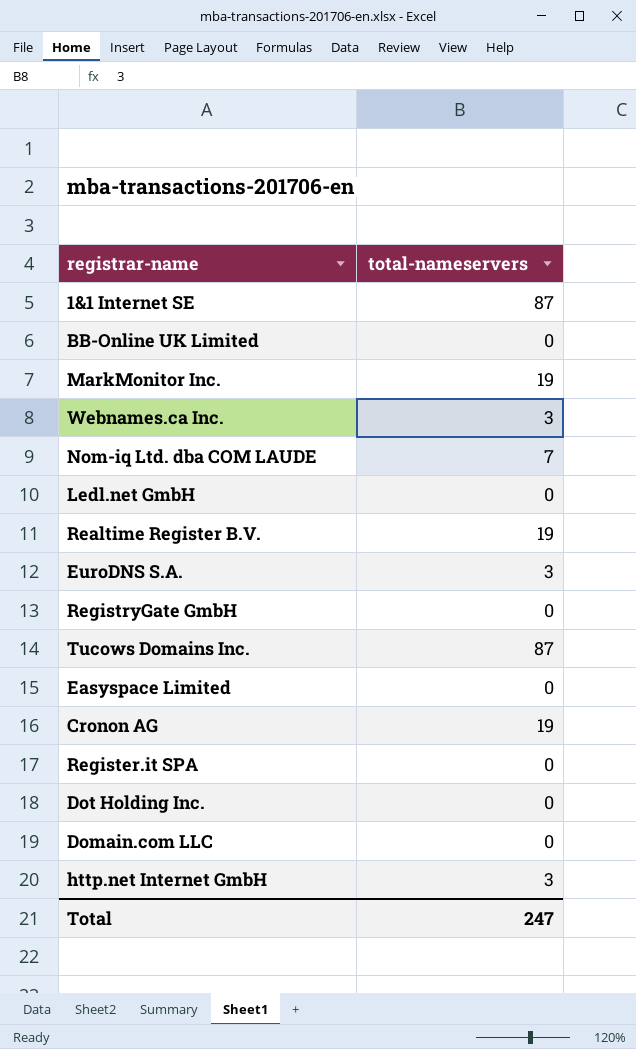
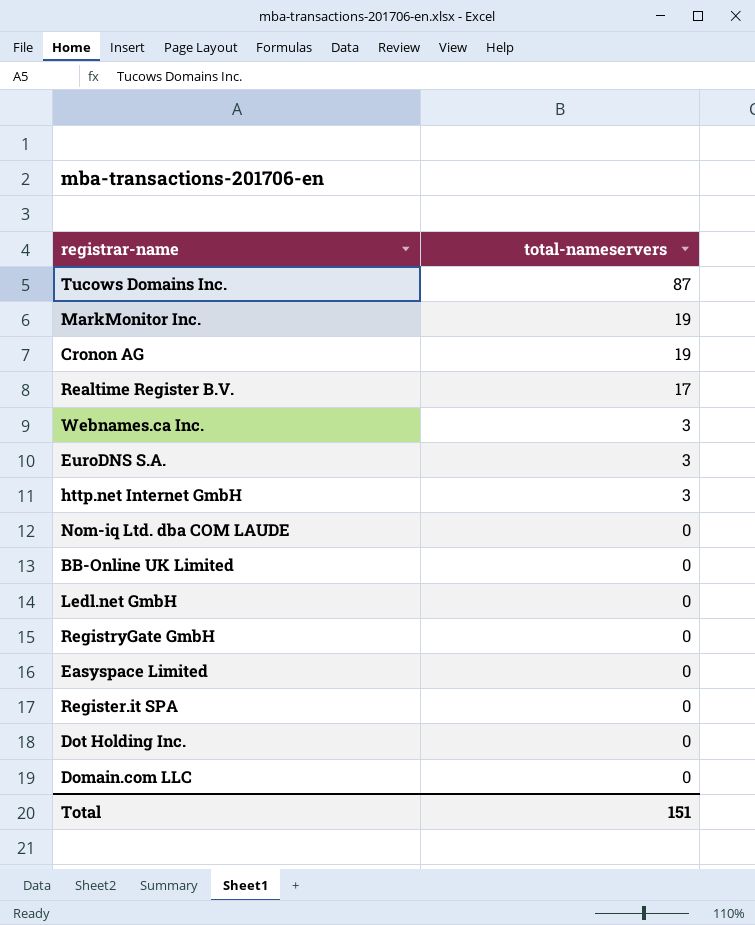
row order: none -> total-nameservers descending
row 1&1 Internet SE: 87 -> none
Realtime Register B.V. | total-nameservers: 19 -> 17
Nom-iq Ltd. dba COM LAUDE | total-nameservers: 7 -> 0
Total | total-nameservers: 247 -> 151

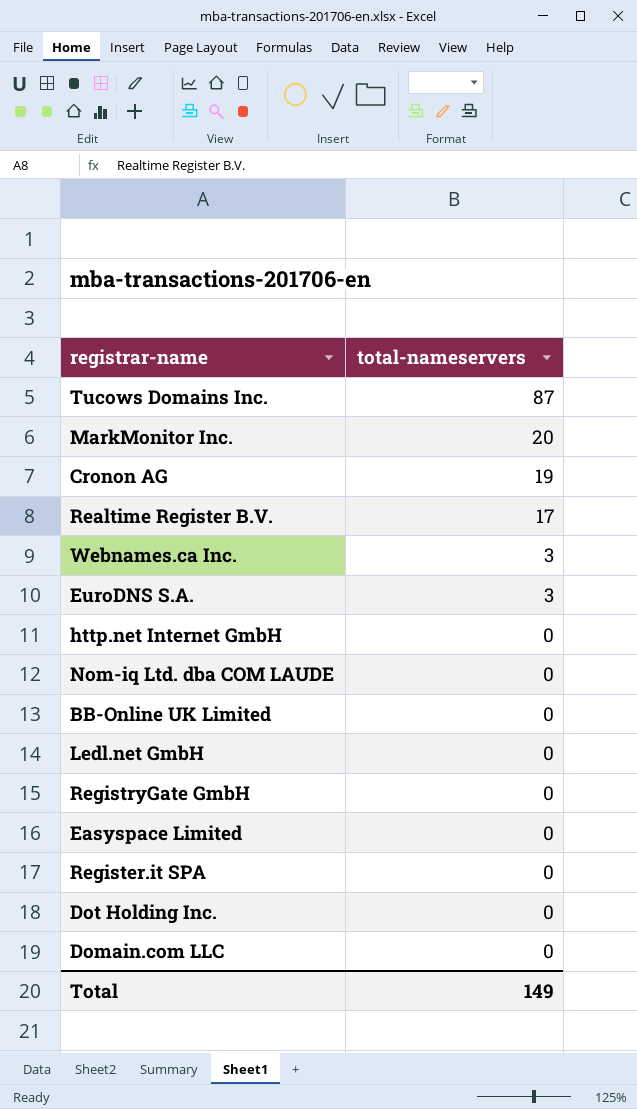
MarkMonitor Inc. | total-nameservers: 19 -> 20
http.net Internet GmbH | total-nameservers: 3 -> 0
Total | total-nameservers: 151 -> 149

